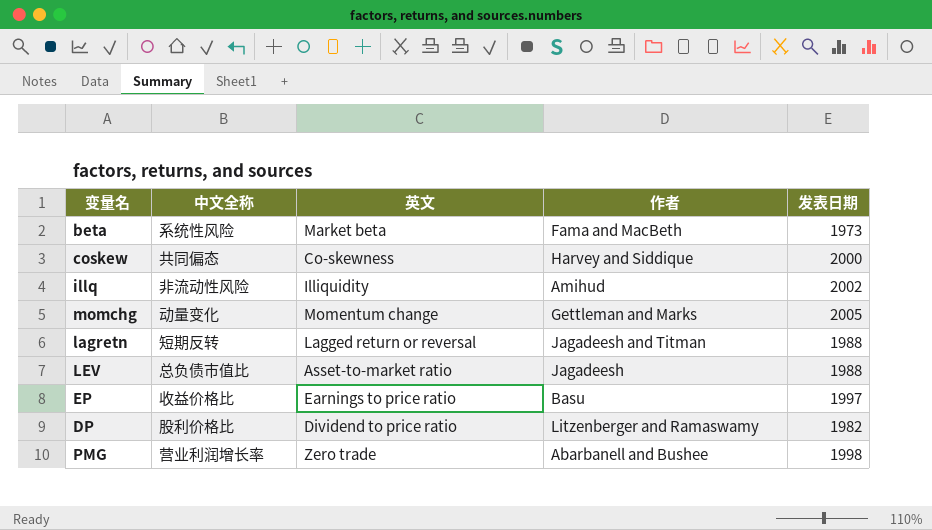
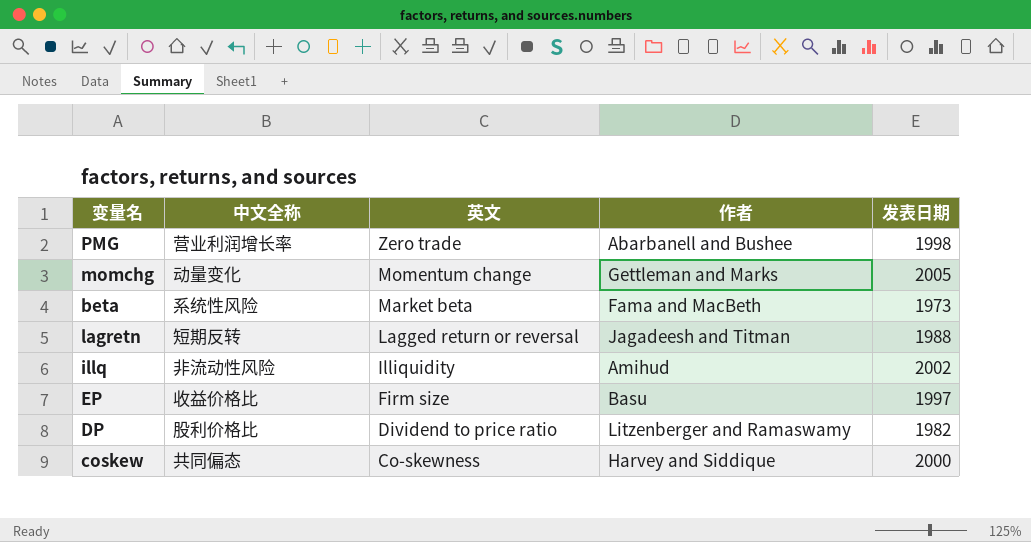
row order: none -> 英文 descending
row LEV: 总负债市值比 | Asset-to-market ratio | Jagadeesh | 1988 -> none
EP | 英文: Earnings to price ratio -> Firm size

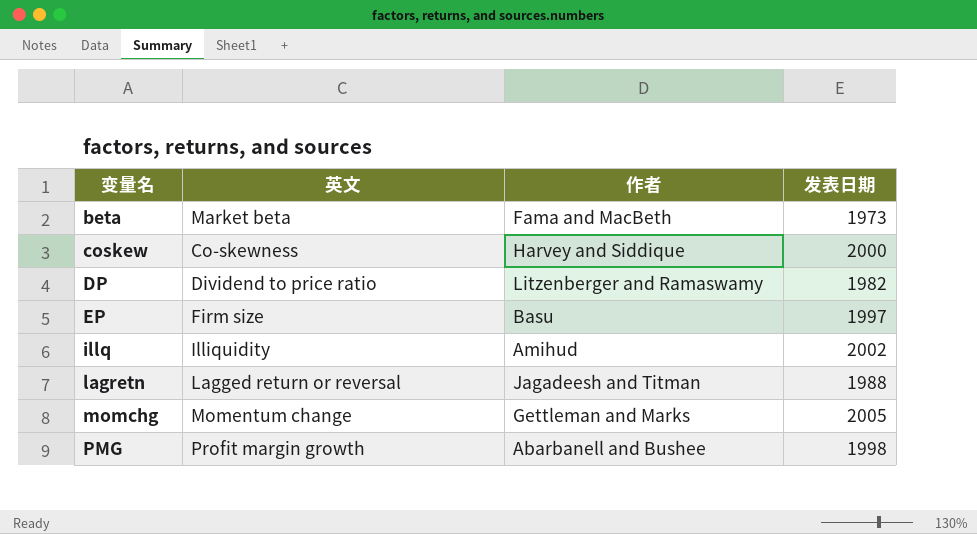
row order: 英文 descending -> 变量名 ascending
column 中文全称 | position: 2 -> none
PMG | 英文: Zero trade -> Profit margin growth

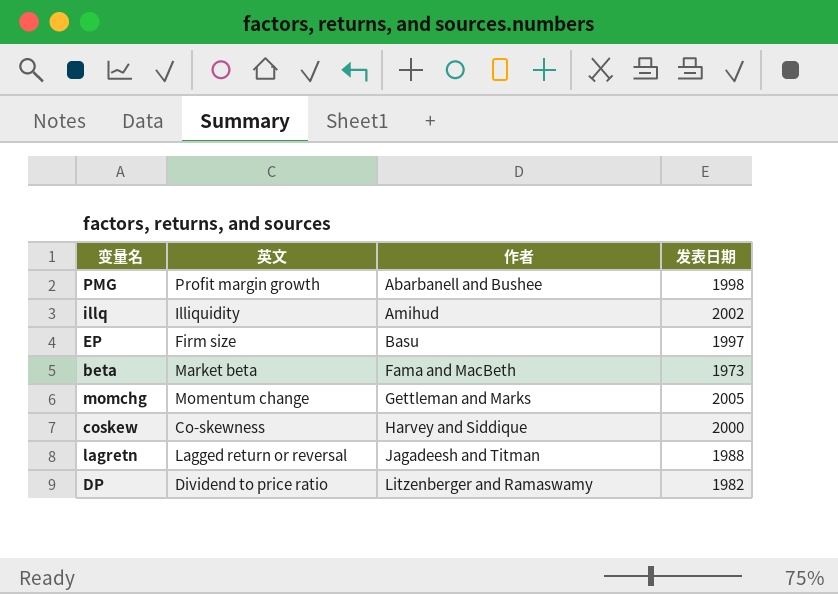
row order: 变量名 ascending -> 作者 ascending

